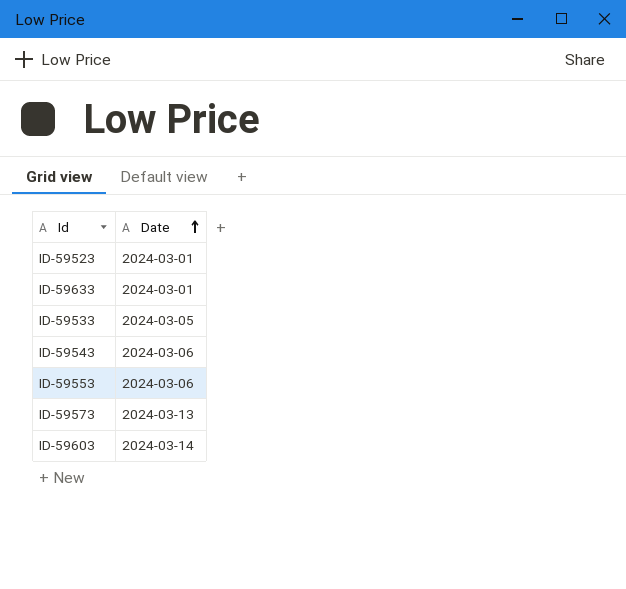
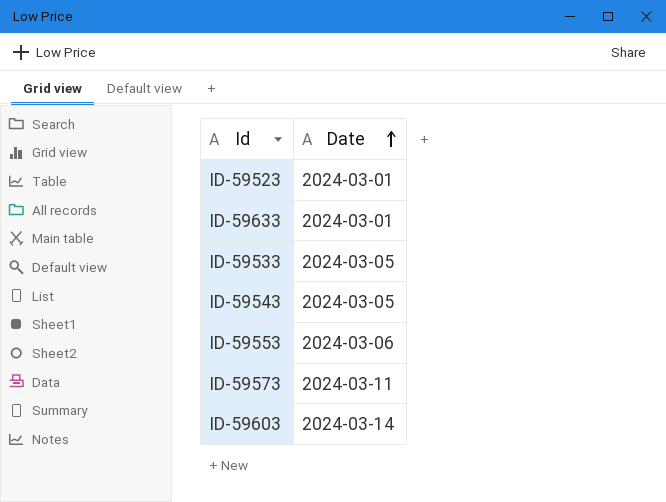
ID-59543 | Date: 2024-03-06 -> 2024-03-05
ID-59573 | Date: 2024-03-13 -> 2024-03-11

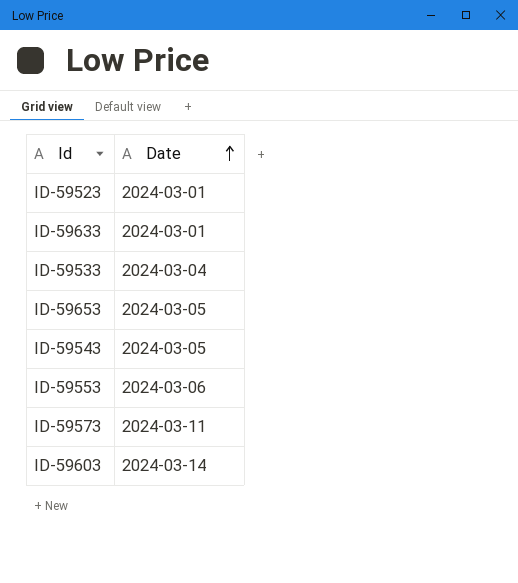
ID-59533 | Date: 2024-03-05 -> 2024-03-04
row ID-59653: none -> 2024-03-05

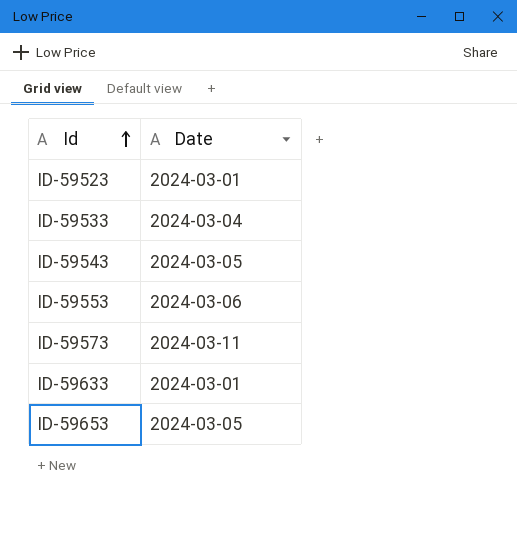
row order: Date ascending -> Id ascending
row ID-59603: 2024-03-14 -> none

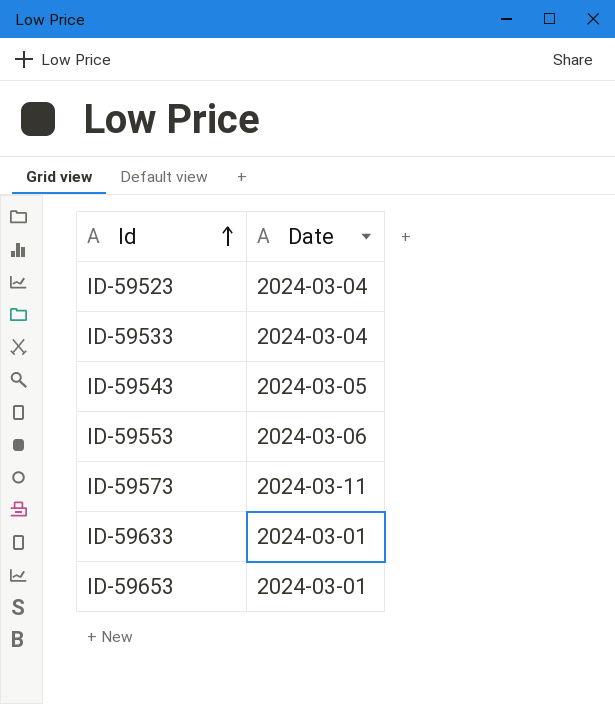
ID-59523 | Date: 2024-03-01 -> 2024-03-04
ID-59653 | Date: 2024-03-05 -> 2024-03-01

